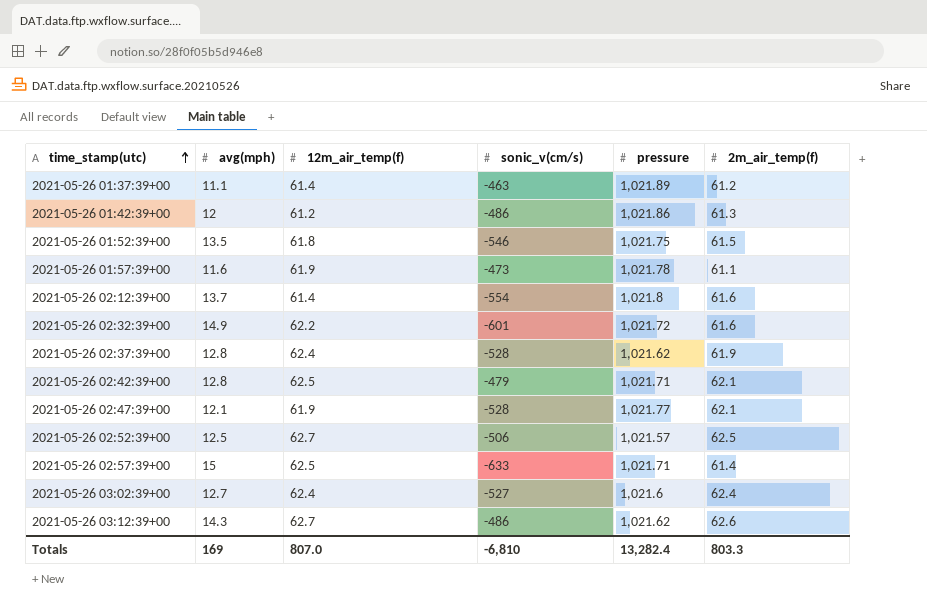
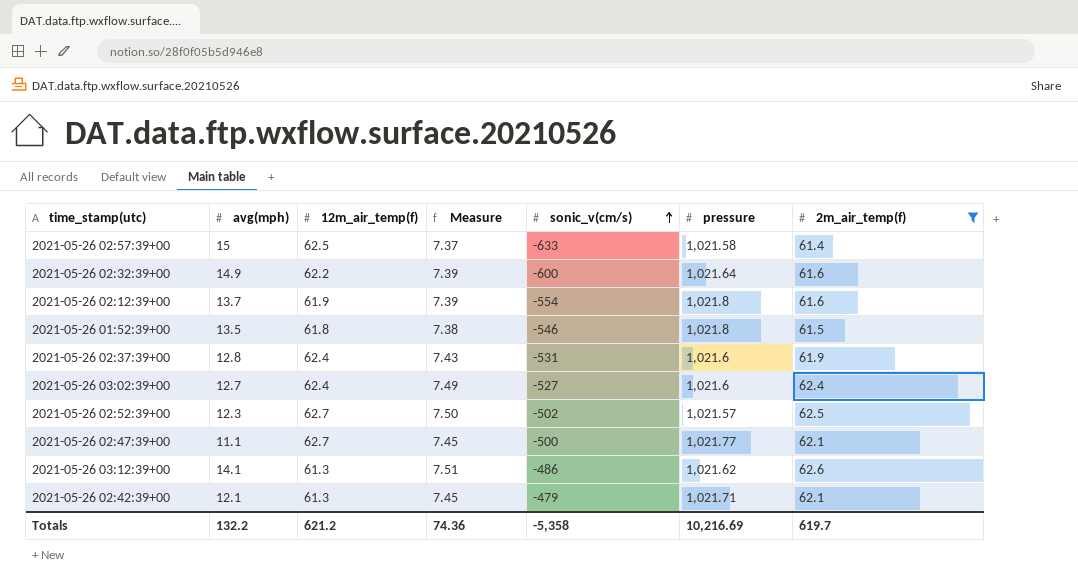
filter: none -> 2m_air_temp(f) >= 61.4
row order: time_stamp(utc) ascending -> sonic_v(cm/s) ascending
column Measure | formula: none -> [2m_air_temp(f)] * 0.12
2021-05-26 02:57:39+00 | pressure: 1,021.71 -> 1,021.58
2021-05-26 02:32:39+00 | sonic_v(cm/s): -601 -> -600
2021-05-26 02:32:39+00 | pressure: 1,021.72 -> 1,021.64
2021-05-26 02:12:39+00 | 12m_air_temp(f): 61.4 -> 61.9
2021-05-26 01:52:39+00 | pressure: 1,021.75 -> 1,021.8
2021-05-26 02:37:39+00 | sonic_v(cm/s): -528 -> -531
2021-05-26 02:37:39+00 | pressure: 1,021.62 -> 1,021.6
2021-05-26 02:52:39+00 | avg(mph): 12.5 -> 12.3
2021-05-26 02:52:39+00 | sonic_v(cm/s): -506 -> -502
2021-05-26 02:47:39+00 | avg(mph): 12.1 -> 11.1
2021-05-26 02:47:39+00 | 12m_air_temp(f): 61.9 -> 62.7
2021-05-26 02:47:39+00 | sonic_v(cm/s): -528 -> -500
2021-05-26 03:12:39+00 | avg(mph): 14.3 -> 14.1
2021-05-26 03:12:39+00 | 12m_air_temp(f): 62.7 -> 61.3
2021-05-26 02:42:39+00 | avg(mph): 12.8 -> 12.1
2021-05-26 02:42:39+00 | 12m_air_temp(f): 62.5 -> 61.3
Totals | avg(mph): 169 -> 132.2
Totals | 12m_air_temp(f): 807.0 -> 621.2
Totals | sonic_v(cm/s): -6,810 -> -5,358
Totals | pressure: 13,282.4 -> 10,216.69
Totals | 2m_air_temp(f): 803.3 -> 619.7

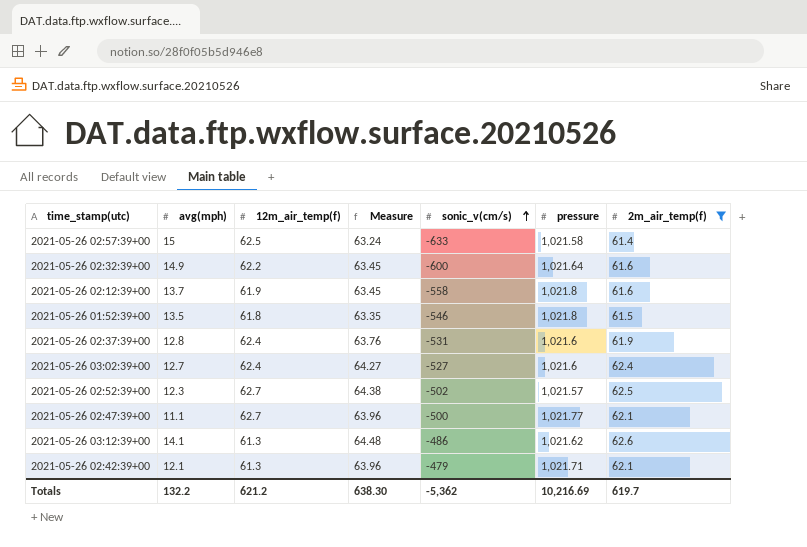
column Measure | formula: [2m_air_temp(f)] * 0.12 -> [2m_air_temp(f)] * 1.03
2021-05-26 02:12:39+00 | sonic_v(cm/s): -554 -> -558
Totals | Measure: 74.36 -> 638.30
Totals | sonic_v(cm/s): -5,358 -> -5,362

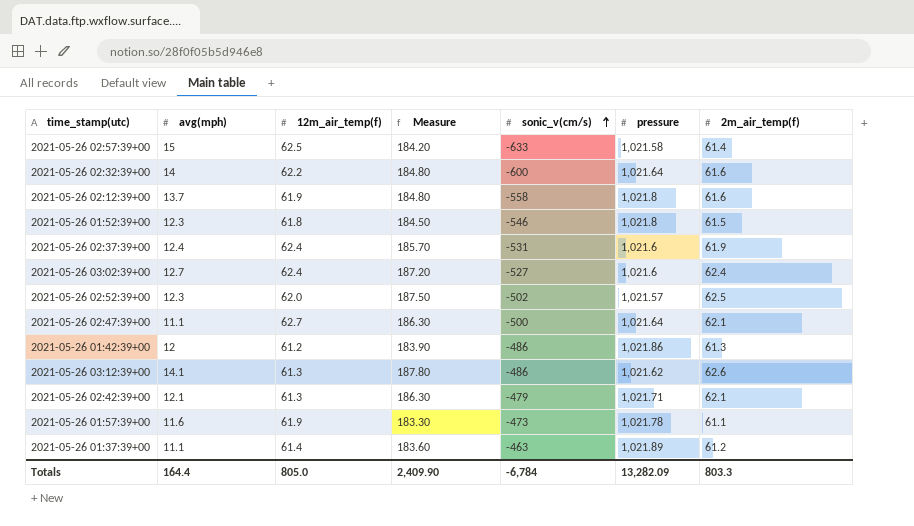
filter: 2m_air_temp(f) >= 61.4 -> none
column Measure | formula: [2m_air_temp(f)] * 1.03 -> [2m_air_temp(f)] * 3
2021-05-26 02:32:39+00 | avg(mph): 14.9 -> 14
2021-05-26 01:52:39+00 | avg(mph): 13.5 -> 12.3
2021-05-26 02:37:39+00 | avg(mph): 12.8 -> 12.4
2021-05-26 02:52:39+00 | 12m_air_temp(f): 62.7 -> 62.0
2021-05-26 02:47:39+00 | pressure: 1,021.77 -> 1,021.64
Totals | avg(mph): 132.2 -> 164.4
Totals | 12m_air_temp(f): 621.2 -> 805.0
Totals | Measure: 638.30 -> 2,409.90
Totals | sonic_v(cm/s): -5,362 -> -6,784
Totals | pressure: 10,216.69 -> 13,282.09
Totals | 2m_air_temp(f): 619.7 -> 803.3

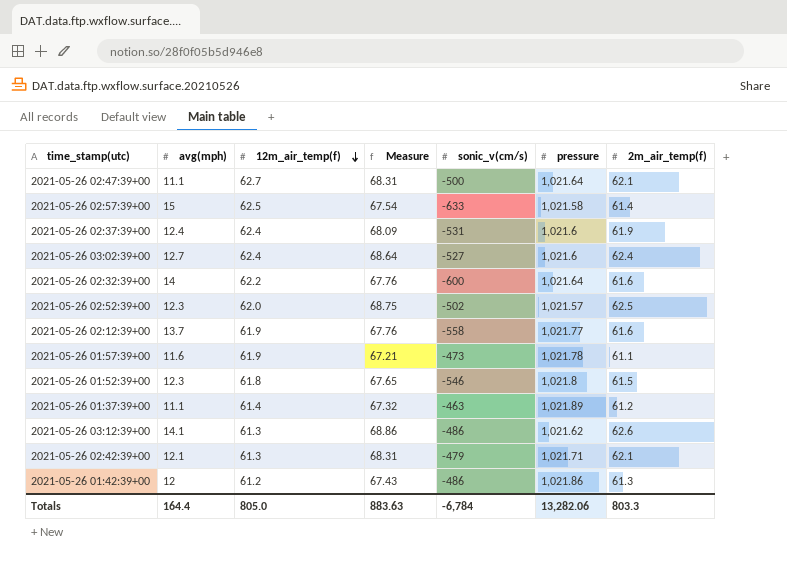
row order: sonic_v(cm/s) ascending -> 12m_air_temp(f) descending
column Measure | formula: [2m_air_temp(f)] * 3 -> [2m_air_temp(f)] * 1.1
2021-05-26 02:12:39+00 | pressure: 1,021.8 -> 1,021.77
Totals | Measure: 2,409.90 -> 883.63
Totals | pressure: 13,282.09 -> 13,282.06

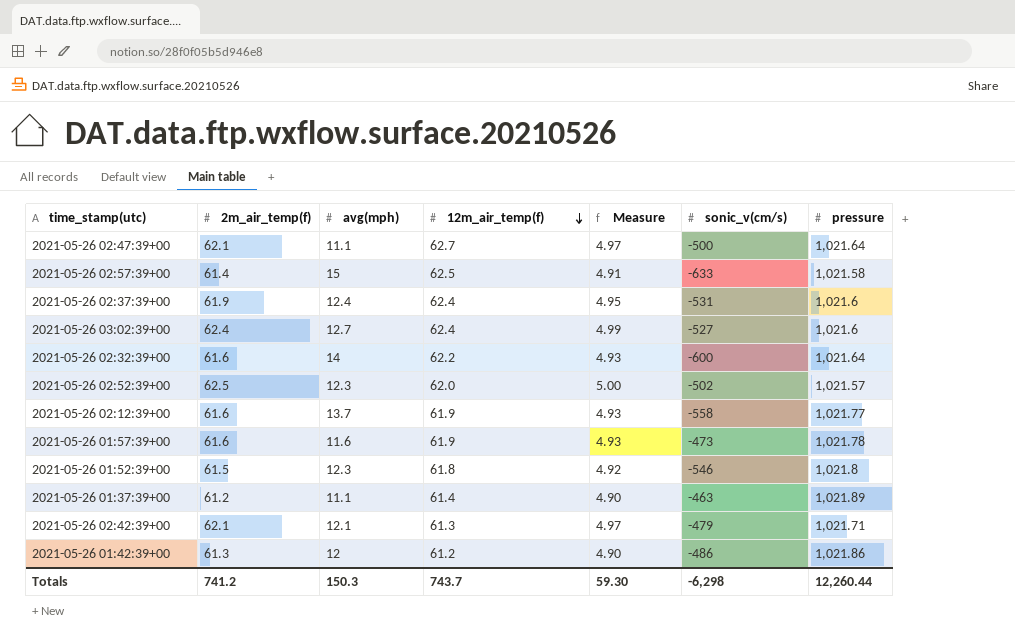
column 2m_air_temp(f) | position: 7 -> 2
column Measure | formula: [2m_air_temp(f)] * 1.1 -> [2m_air_temp(f)] * 0.08
row 2021-05-26 03:12:39+00: 14.1 | 61.3 | 68.86 | -486 | 1,021.62 | 62.6 -> none
2021-05-26 01:57:39+00 | 2m_air_temp(f): 61.1 -> 61.6
Totals | 2m_air_temp(f): 803.3 -> 741.2
Totals | avg(mph): 164.4 -> 150.3
Totals | 12m_air_temp(f): 805.0 -> 743.7
Totals | Measure: 883.63 -> 59.30
Totals | sonic_v(cm/s): -6,784 -> -6,298
Totals | pressure: 13,282.06 -> 12,260.44

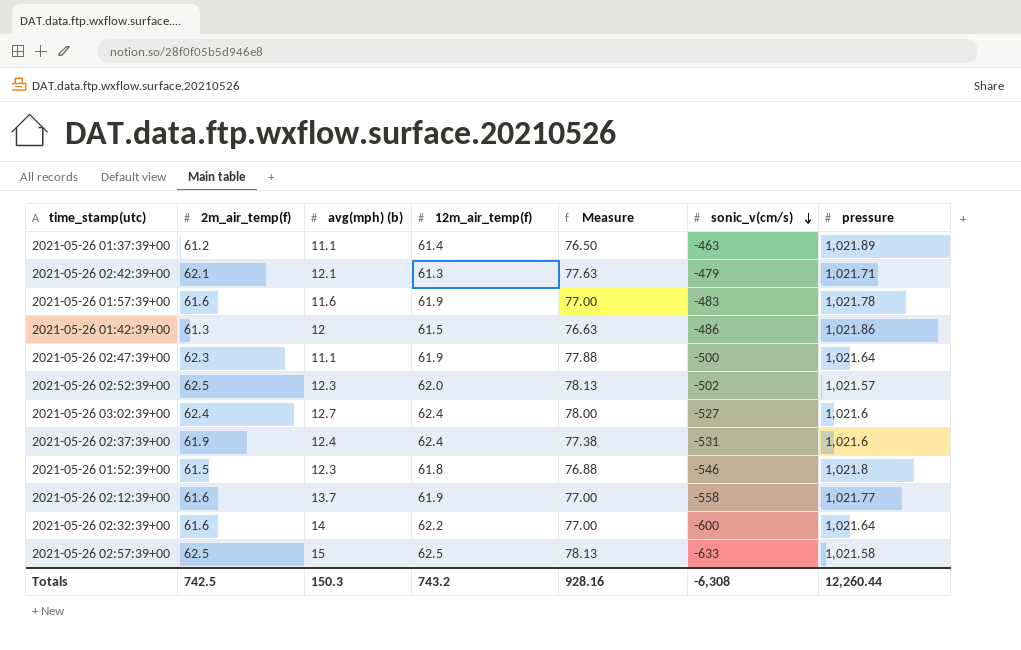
row order: 12m_air_temp(f) descending -> sonic_v(cm/s) descending
column name: avg(mph) -> avg(mph) (b)
column Measure | formula: [2m_air_temp(f)] * 0.08 -> [2m_air_temp(f)] * 1.25
2021-05-26 01:57:39+00 | sonic_v(cm/s): -473 -> -483
2021-05-26 01:42:39+00 | 12m_air_temp(f): 61.2 -> 61.5
2021-05-26 02:47:39+00 | 2m_air_temp(f): 62.1 -> 62.3
2021-05-26 02:47:39+00 | 12m_air_temp(f): 62.7 -> 61.9
2021-05-26 02:57:39+00 | 2m_air_temp(f): 61.4 -> 62.5
Totals | 2m_air_temp(f): 741.2 -> 742.5
Totals | 12m_air_temp(f): 743.7 -> 743.2
Totals | Measure: 59.30 -> 928.16
Totals | sonic_v(cm/s): -6,298 -> -6,308

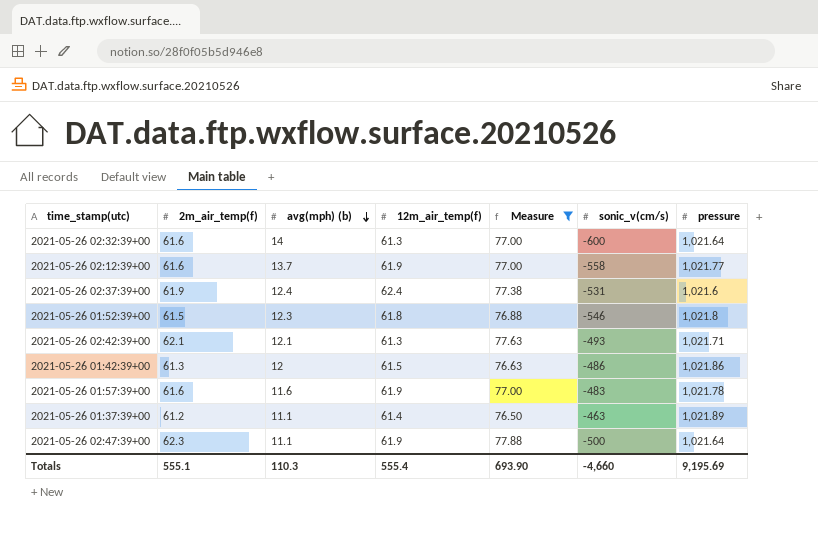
filter: none -> Measure <= 77.88
row order: sonic_v(cm/s) descending -> avg(mph) (b) descending
2021-05-26 02:32:39+00 | 12m_air_temp(f): 62.2 -> 61.3
2021-05-26 02:42:39+00 | sonic_v(cm/s): -479 -> -493
Totals | 2m_air_temp(f): 742.5 -> 555.1
Totals | avg(mph) (b): 150.3 -> 110.3
Totals | 12m_air_temp(f): 743.2 -> 555.4
Totals | Measure: 928.16 -> 693.90
Totals | sonic_v(cm/s): -6,308 -> -4,660
Totals | pressure: 12,260.44 -> 9,195.69

